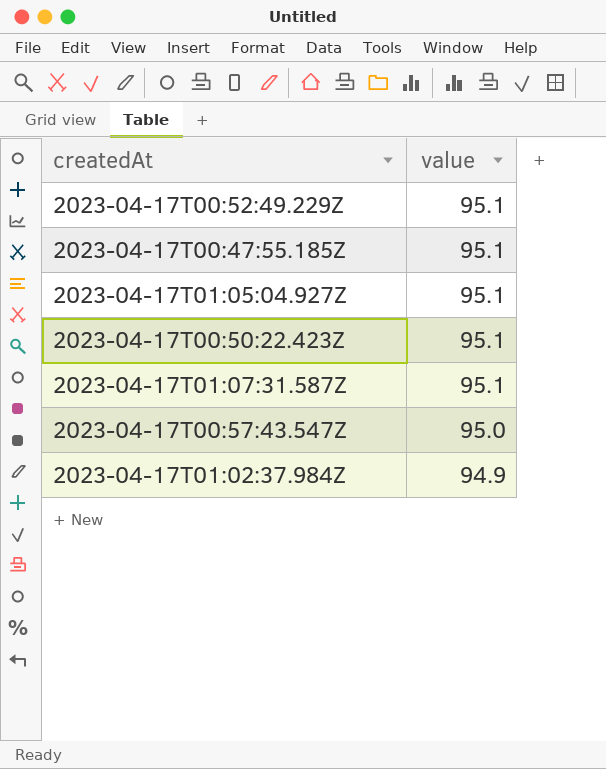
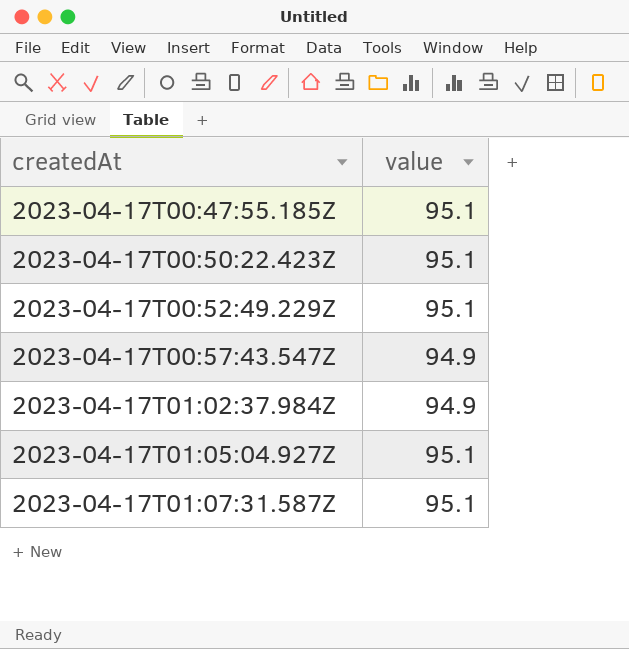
row order: value descending -> createdAt ascending
2023-04-17T00:57:43.547Z | value: 95.0 -> 94.9

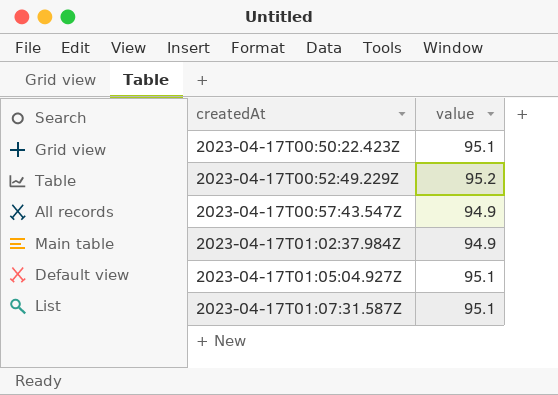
row 2023-04-17T00:47:55.185Z: 95.1 -> none
2023-04-17T00:52:49.229Z | value: 95.1 -> 95.2

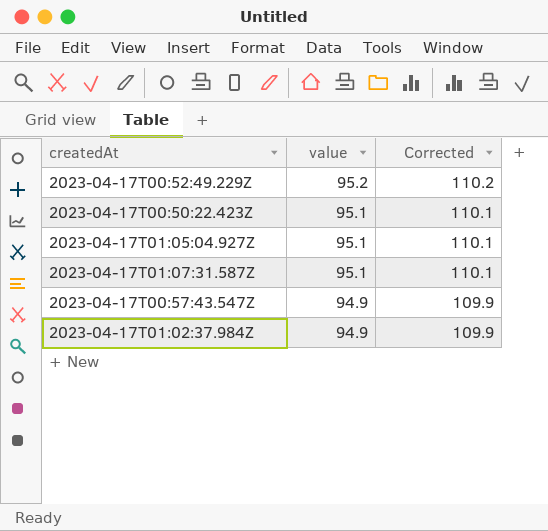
row order: createdAt ascending -> value descending
column Corrected | formula: none -> [value] + 15

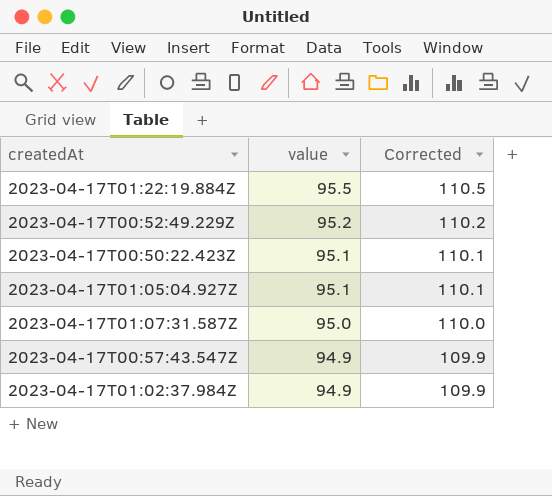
row 2023-04-17T01:22:19.884Z: none -> 95.5 | 110.5
2023-04-17T01:07:31.587Z | value: 95.1 -> 95.0
2023-04-17T01:07:31.587Z | Corrected: 110.1 -> 110.0

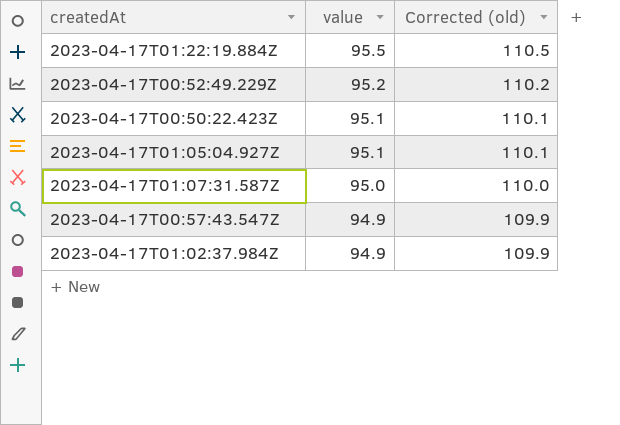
column name: Corrected -> Corrected (old)

